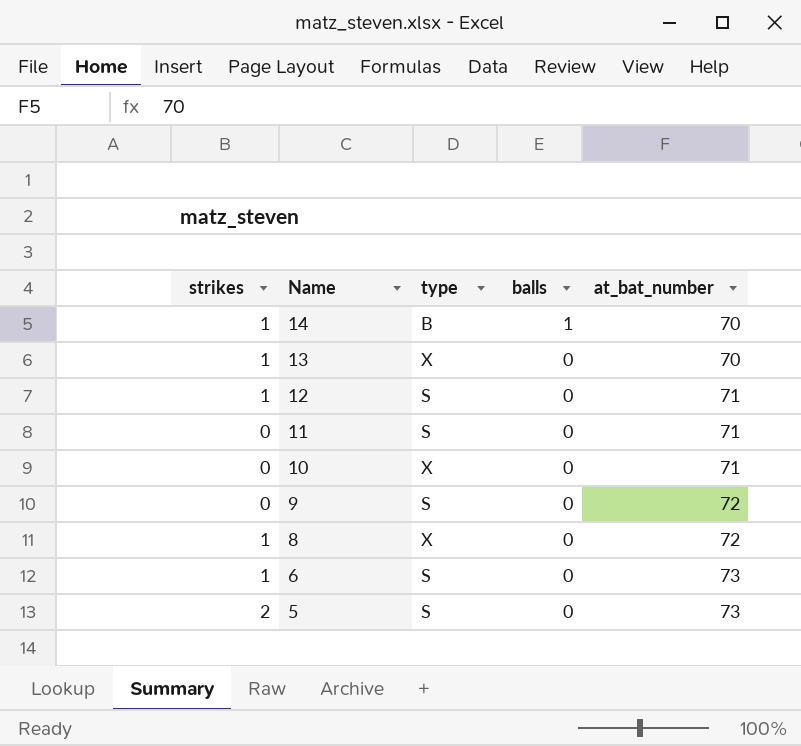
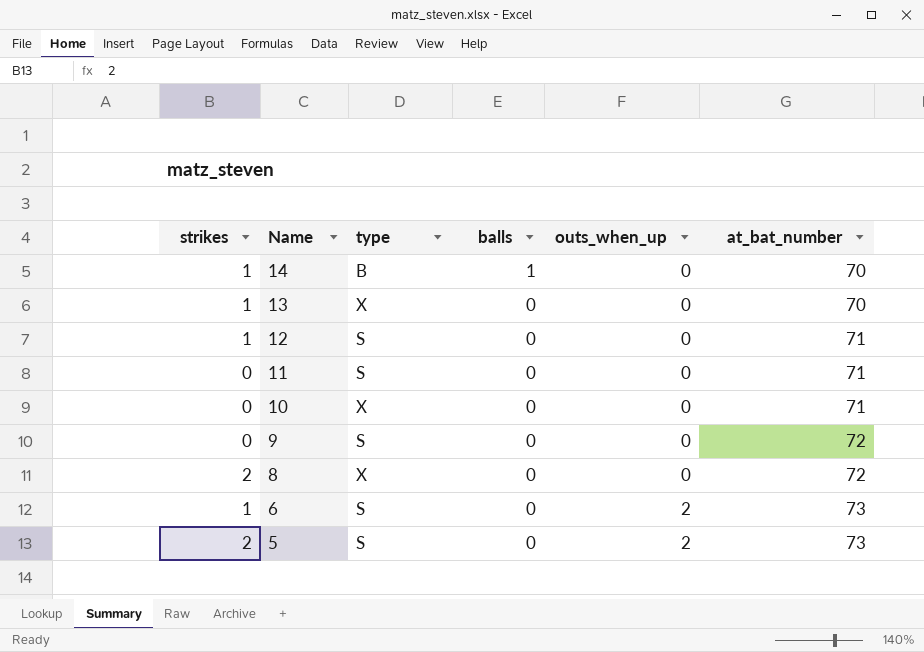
column outs_when_up | position: none -> 5
8 | strikes: 1 -> 2

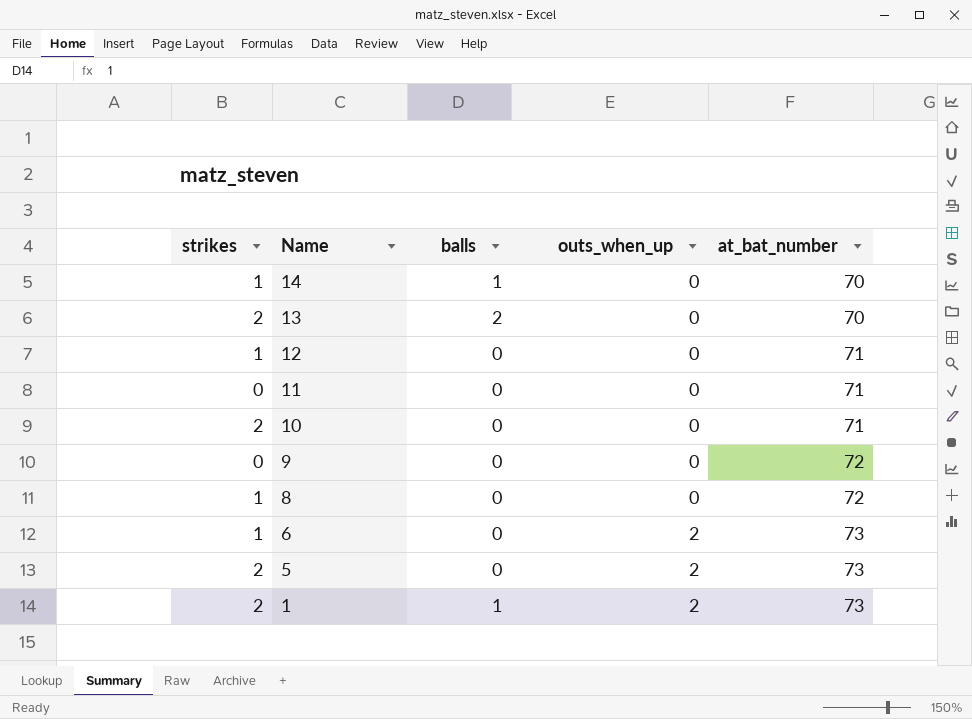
column type | position: 3 -> none
13 | strikes: 1 -> 2
13 | balls: 0 -> 2
10 | strikes: 0 -> 2
8 | strikes: 2 -> 1
row 1: none -> 2 | 1 | 2 | 73

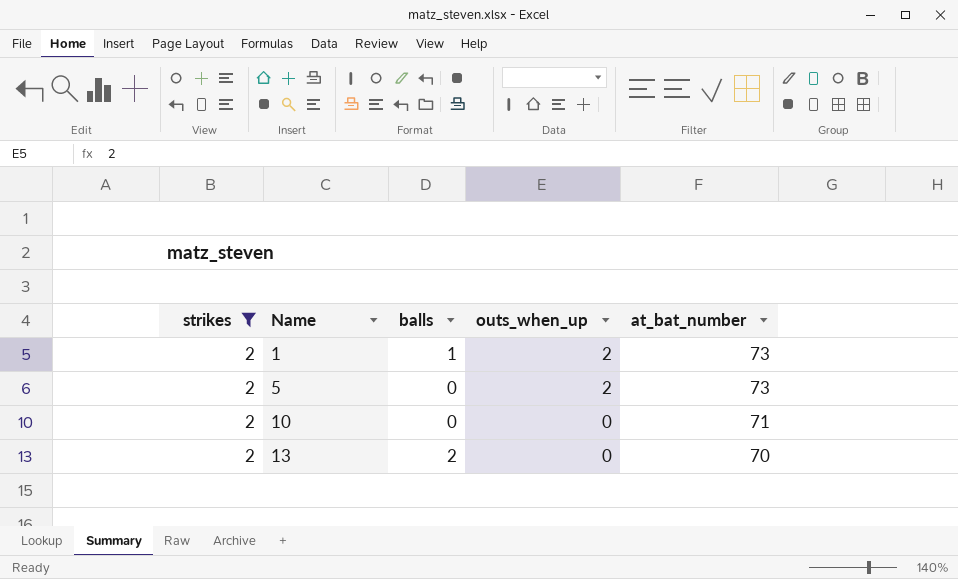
filter: none -> strikes = 2
row order: Name descending -> Name ascending

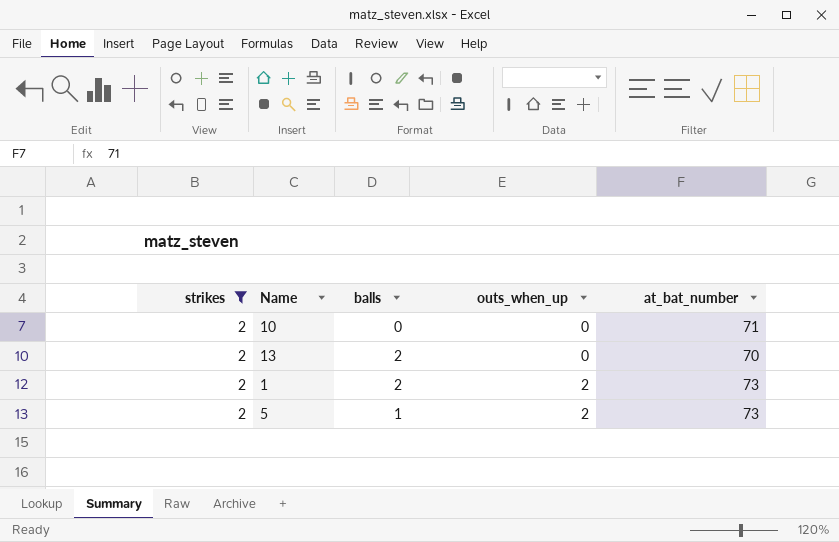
row order: Name ascending -> outs_when_up ascending
1 | balls: 1 -> 2
5 | balls: 0 -> 1

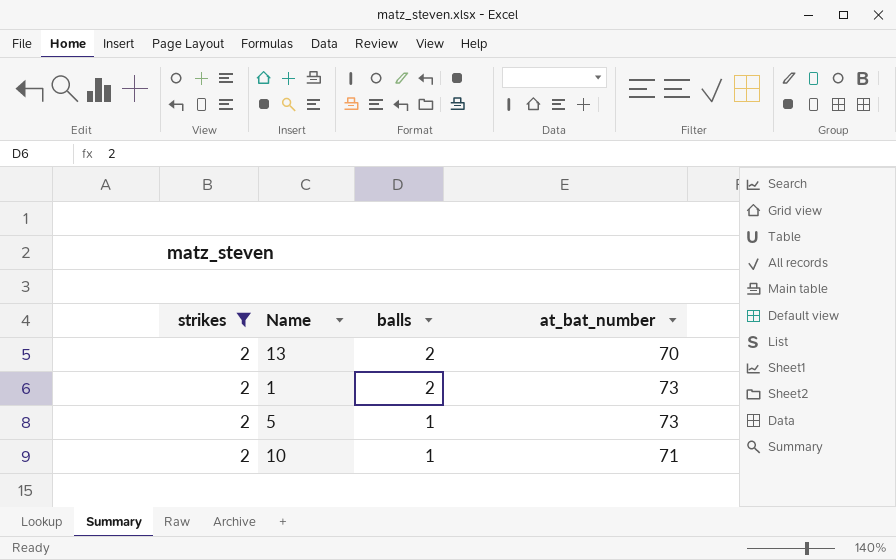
row order: outs_when_up ascending -> balls descending
column outs_when_up | position: 4 -> none
10 | balls: 0 -> 1

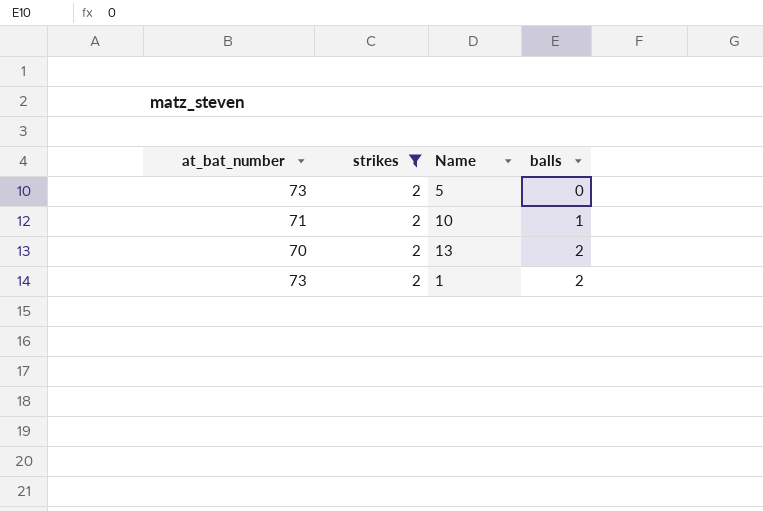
row order: balls descending -> balls ascending
column at_bat_number | position: 4 -> 1
5 | balls: 1 -> 0

